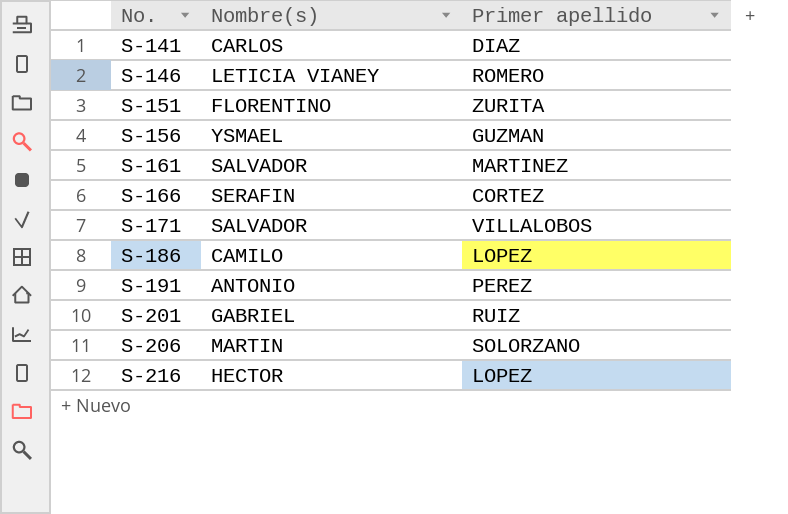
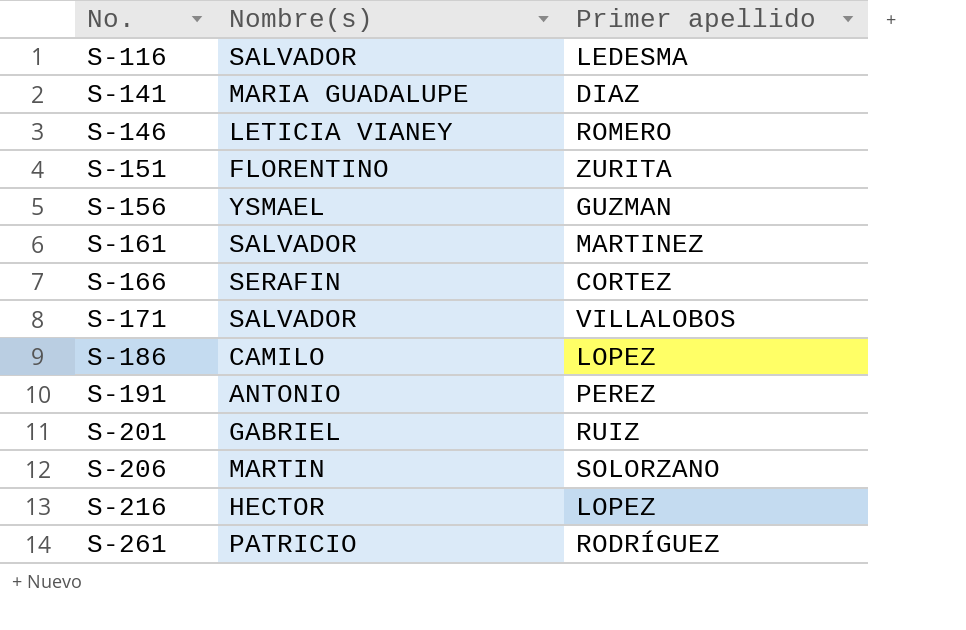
row S-116: none -> SALVADOR | LEDESMA
S-141 | Nombre(s): CARLOS -> MARIA GUADALUPE
row S-261: none -> PATRICIO | RODRÍGUEZ

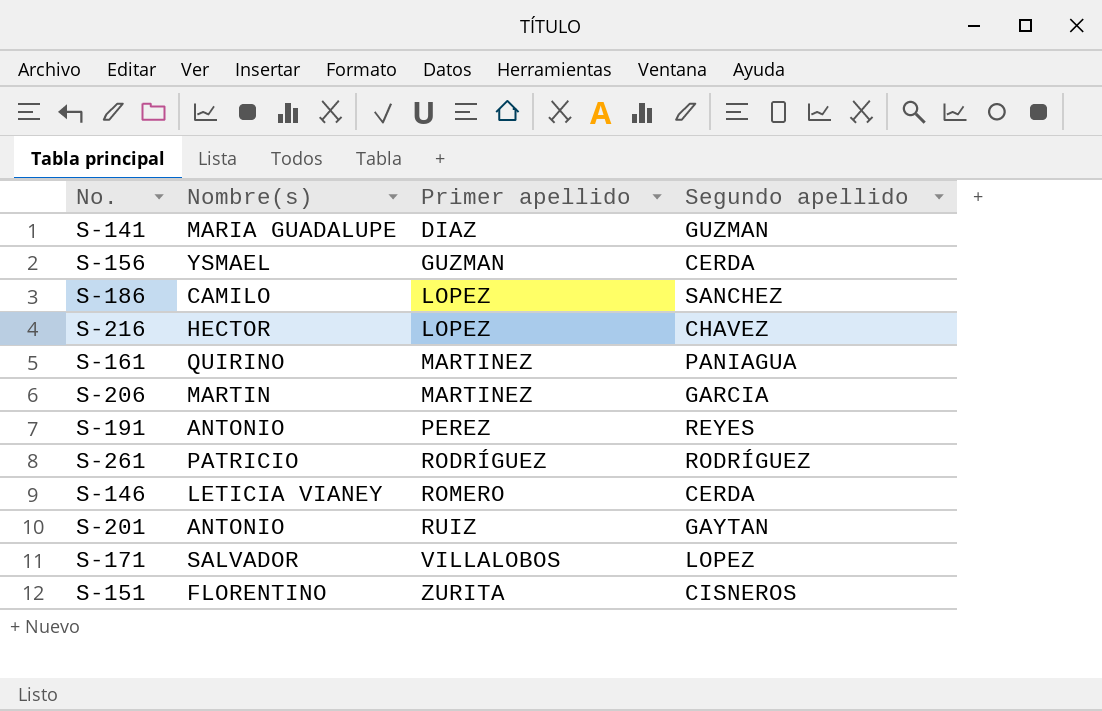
row order: No. ascending -> Primer apellido ascending
column Segundo apellido | position: none -> 4
row S-116: SALVADOR | LEDESMA -> none
row S-166: SERAFIN | CORTEZ -> none
S-161 | Nombre(s): SALVADOR -> QUIRINO
S-206 | Primer apellido: SOLORZANO -> MARTINEZ
S-201 | Nombre(s): GABRIEL -> ANTONIO

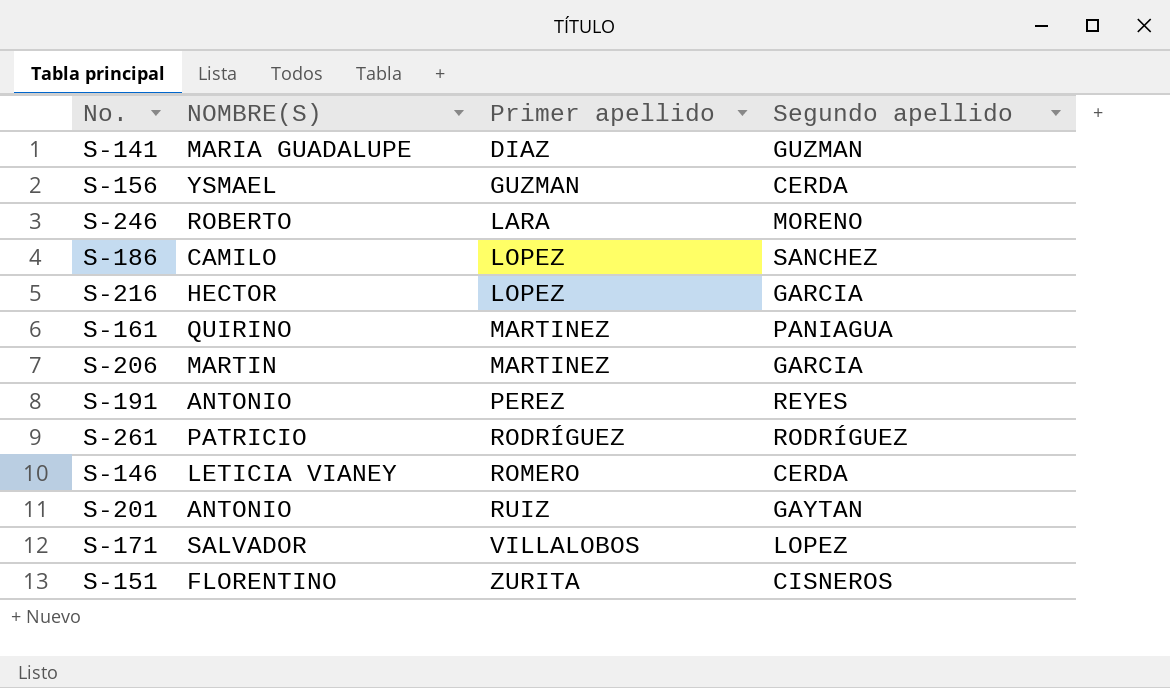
column name: Nombre(s) -> NOMBRE(S)
row S-246: none -> ROBERTO | LARA | MORENO
S-216 | Segundo apellido: CHAVEZ -> GARCIA

